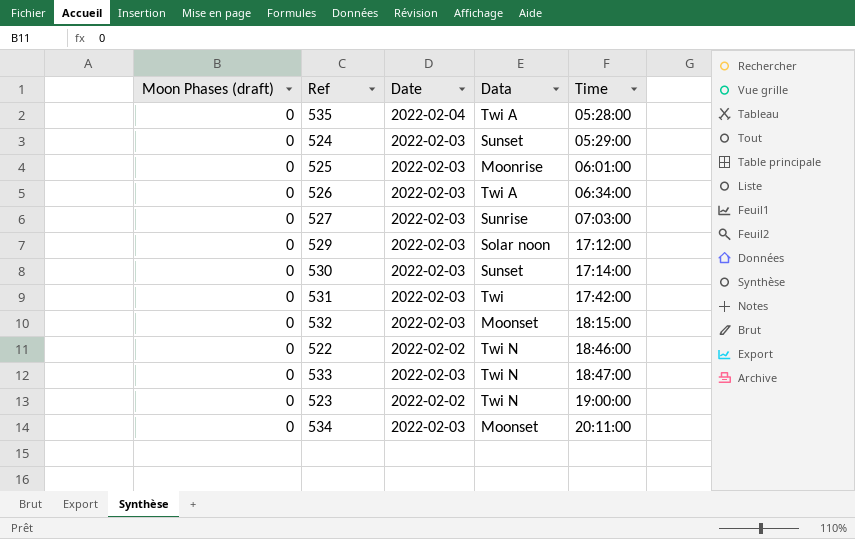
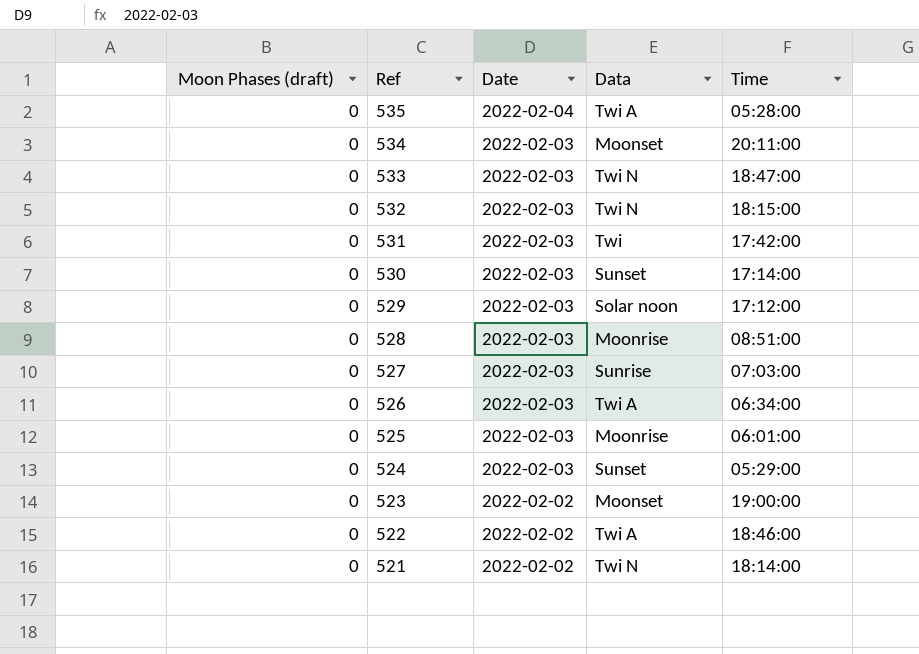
row order: Time ascending -> Ref descending
532 | Data: Moonset -> Twi N
row 528: none -> 0 | 2022-02-03 | Moonrise | 08:51:00
523 | Data: Twi N -> Moonset
522 | Data: Twi N -> Twi A
row 521: none -> 0 | 2022-02-02 | Twi N | 18:14:00

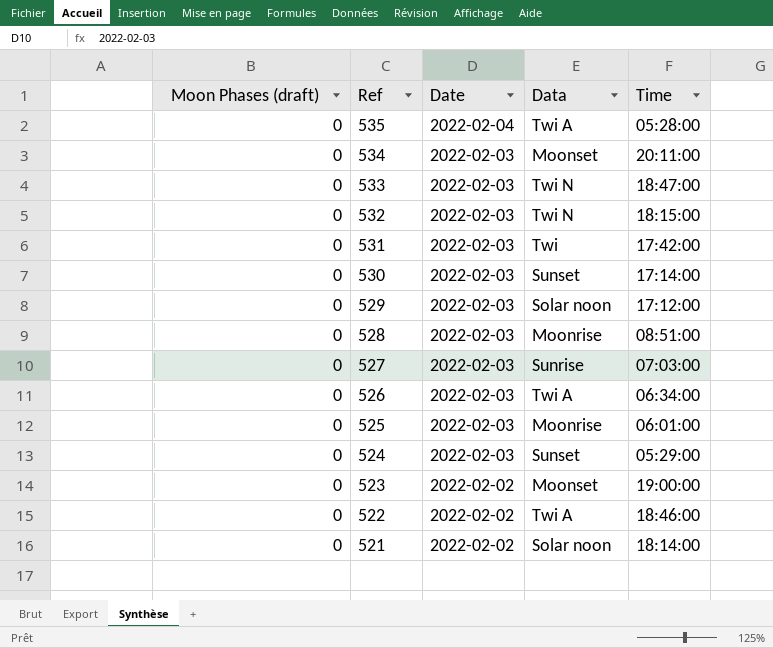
521 | Data: Twi N -> Solar noon

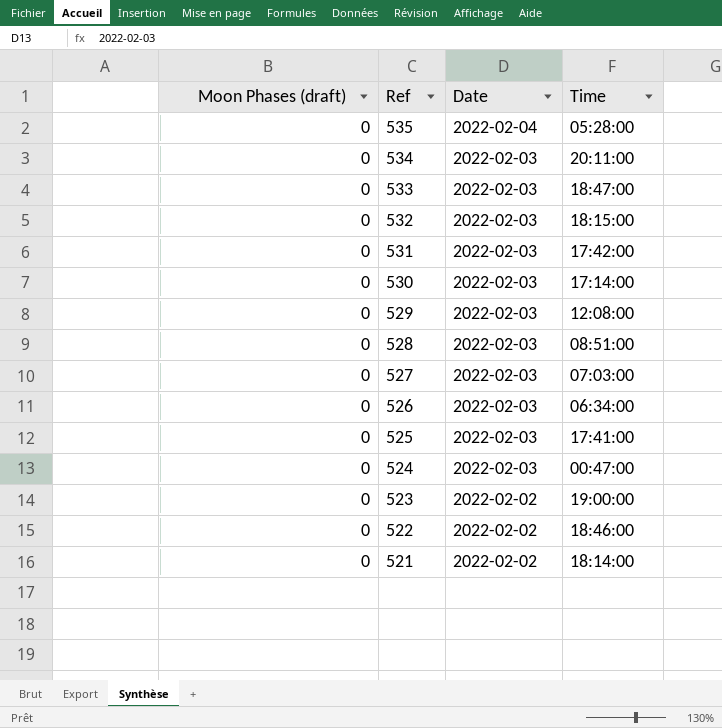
column Data | position: 4 -> none
529 | Time: 17:12:00 -> 12:08:00
525 | Time: 06:01:00 -> 17:41:00
524 | Time: 05:29:00 -> 00:47:00

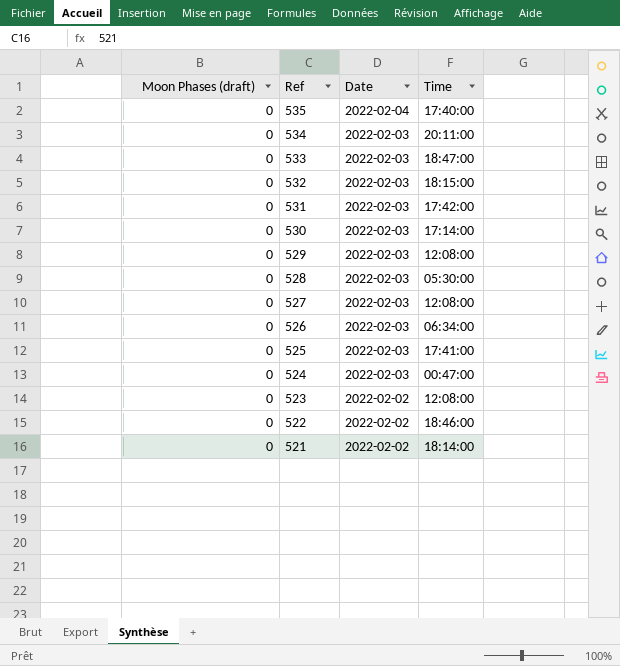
535 | Time: 05:28:00 -> 17:40:00
528 | Time: 08:51:00 -> 05:30:00
527 | Time: 07:03:00 -> 12:08:00
523 | Time: 19:00:00 -> 12:08:00

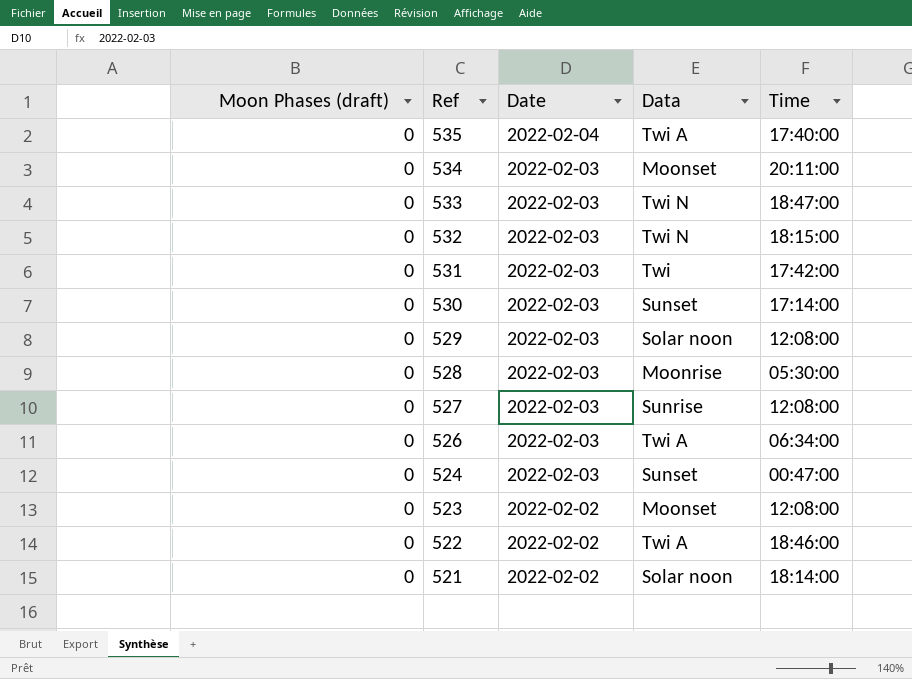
column Data | position: none -> 4
row 525: 0 | 2022-02-03 | 17:41:00 -> none

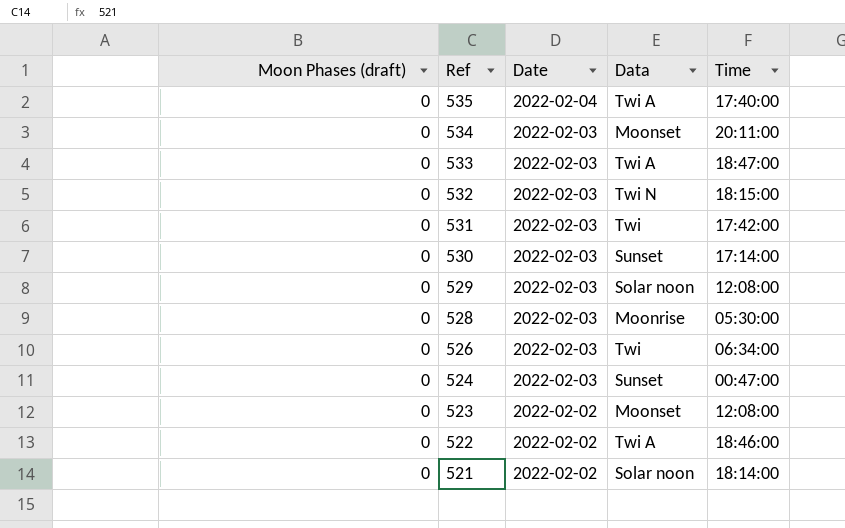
row 527: 0 | 2022-02-03 | Sunrise | 12:08:00 -> none
533 | Data: Twi N -> Twi A
526 | Data: Twi A -> Twi

